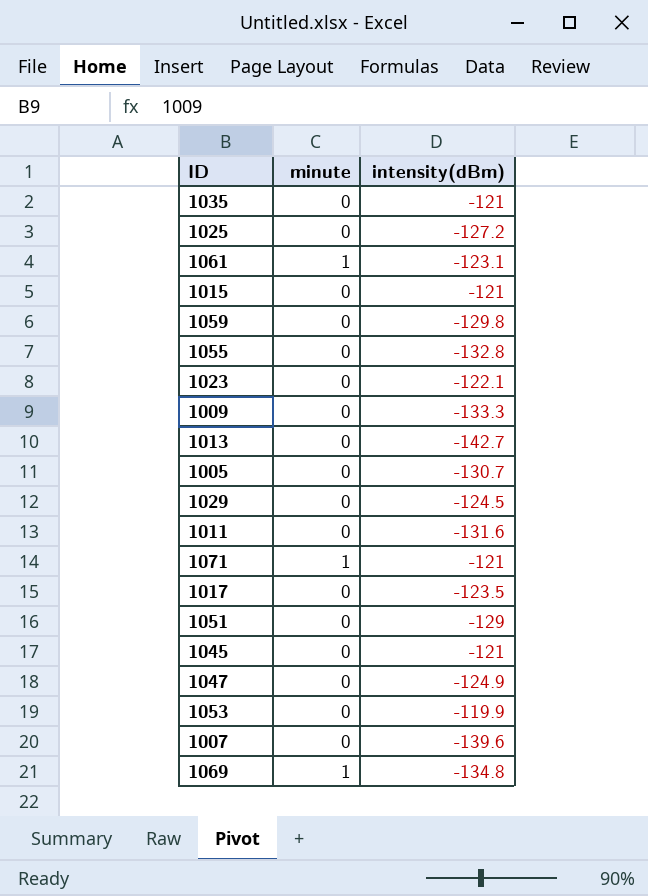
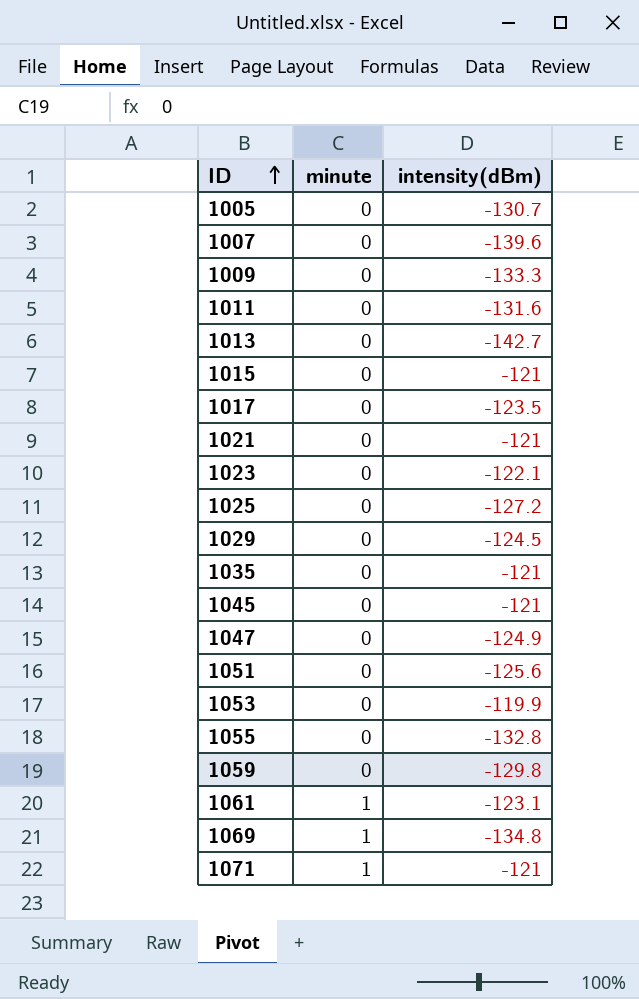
row order: none -> ID ascending
row 1021: none -> 0 | -121
1051 | intensity(dBm): -129 -> -125.6

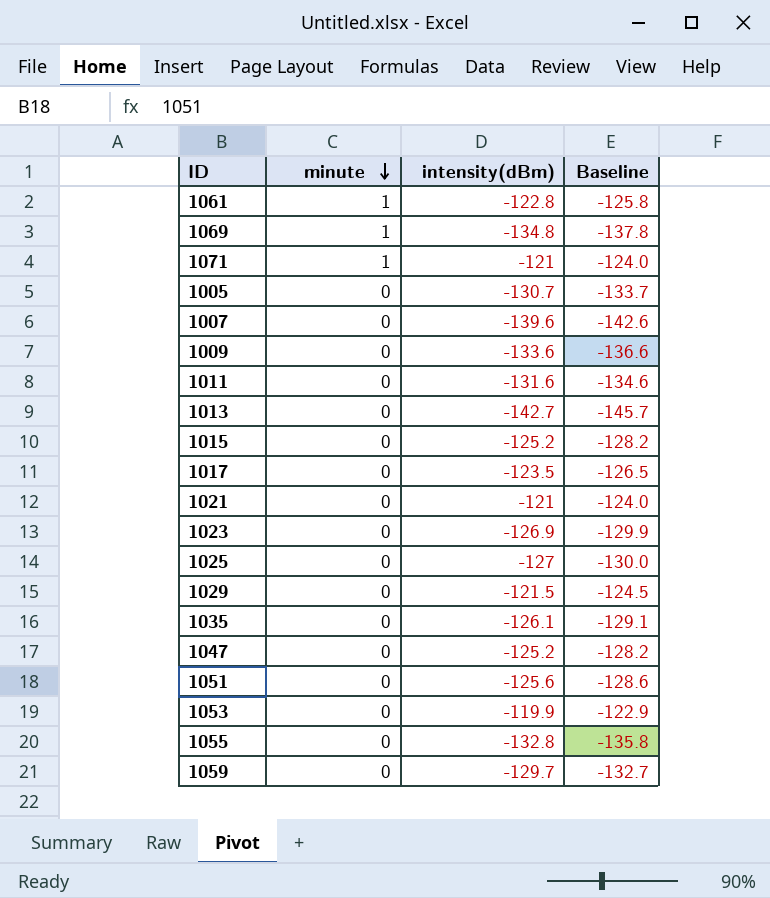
row order: ID ascending -> minute descending
column Baseline | formula: none -> [intensity(dBm)] - 3
row 1045: 0 | -121 -> none
1061 | intensity(dBm): -123.1 -> -122.8
1009 | intensity(dBm): -133.3 -> -133.6
1015 | intensity(dBm): -121 -> -125.2
1023 | intensity(dBm): -122.1 -> -126.9
1025 | intensity(dBm): -127.2 -> -127
1029 | intensity(dBm): -124.5 -> -121.5
1035 | intensity(dBm): -121 -> -126.1
1047 | intensity(dBm): -124.9 -> -125.2
1059 | intensity(dBm): -129.8 -> -129.7

